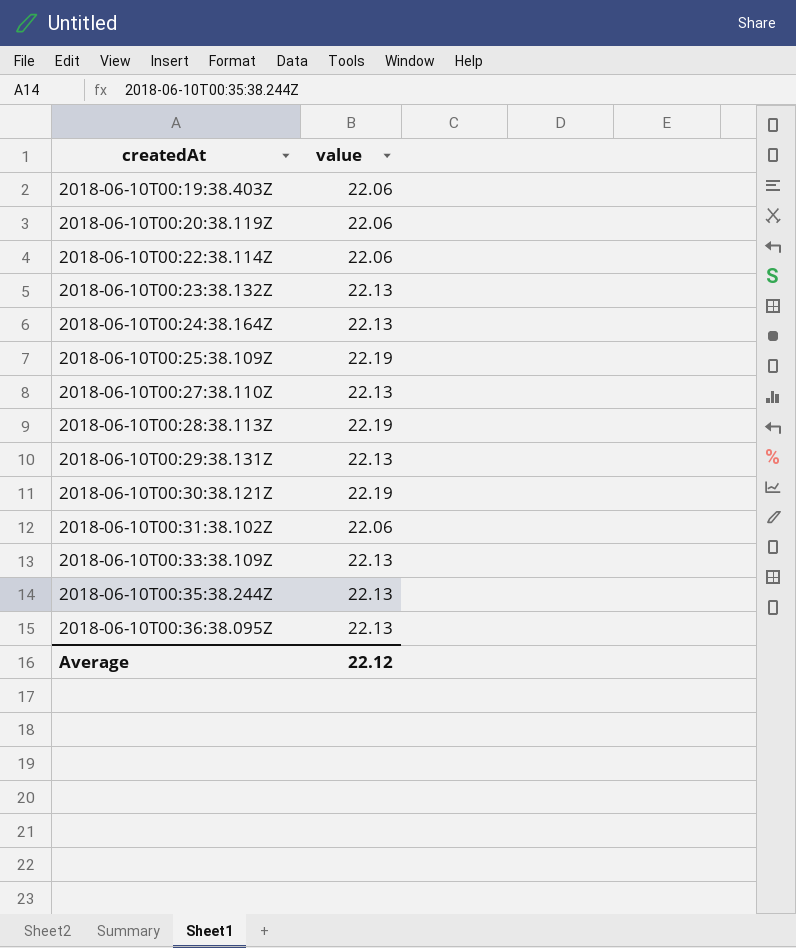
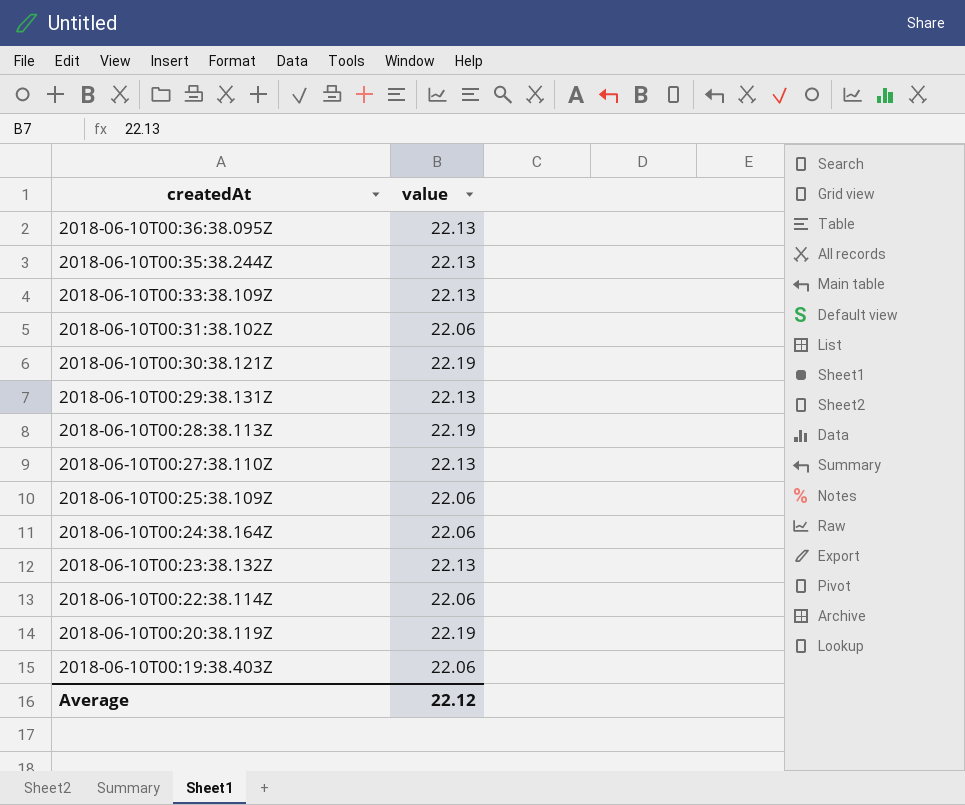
row order: createdAt ascending -> createdAt descending
2018-06-10T00:25:38.109Z | value: 22.19 -> 22.06
2018-06-10T00:24:38.164Z | value: 22.13 -> 22.06
2018-06-10T00:20:38.119Z | value: 22.06 -> 22.19

